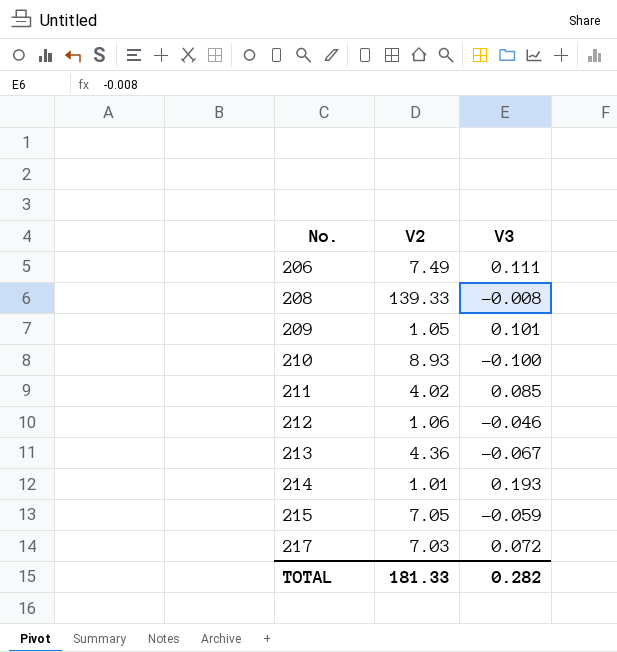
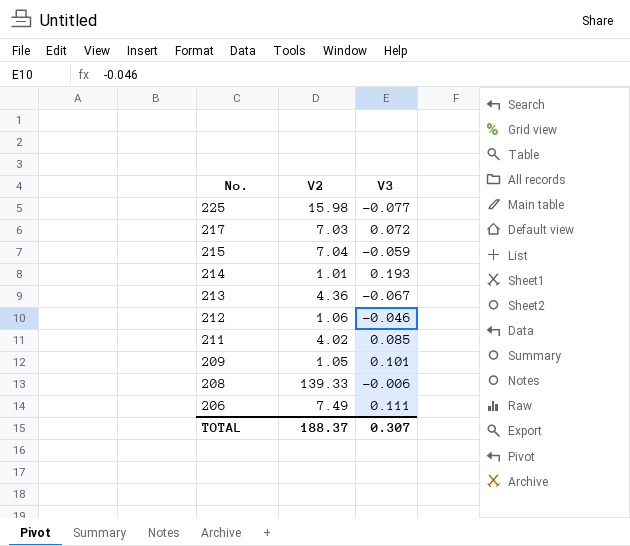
row order: No. ascending -> No. descending
row 210: 8.93 | -0.100 -> none
row 225: none -> 15.98 | -0.077
215 | V2: 7.05 -> 7.04
208 | V3: -0.008 -> -0.006
TOTAL | V2: 181.33 -> 188.37
TOTAL | V3: 0.282 -> 0.307

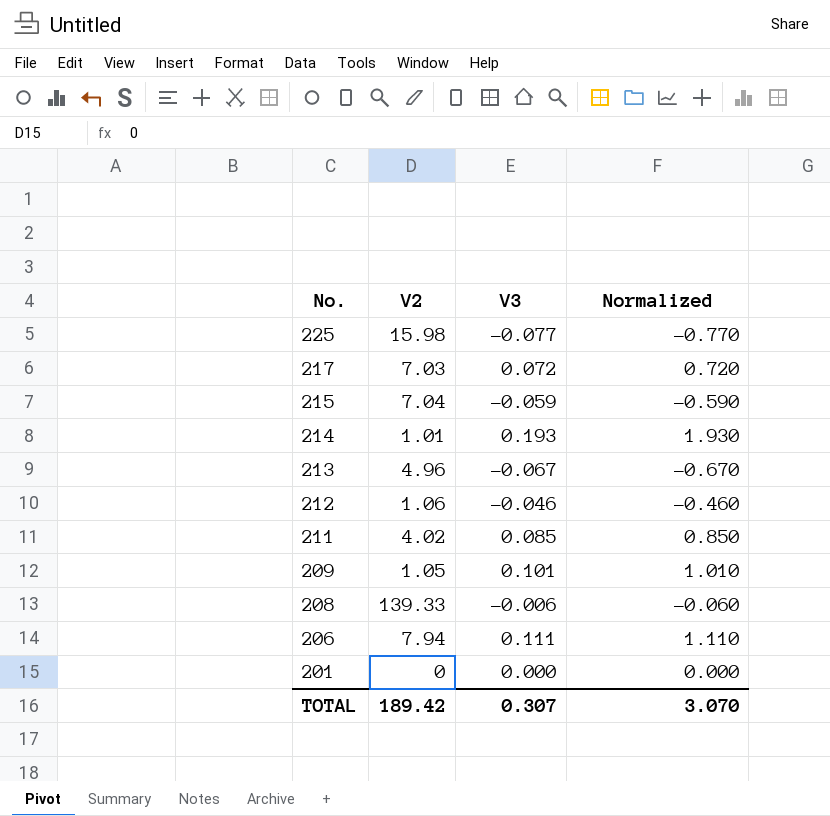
column Normalized | formula: none -> [V3] * 10
213 | V2: 4.36 -> 4.96
206 | V2: 7.49 -> 7.94
row 201: none -> 0 | 0.000 | 0.000
TOTAL | V2: 188.37 -> 189.42

